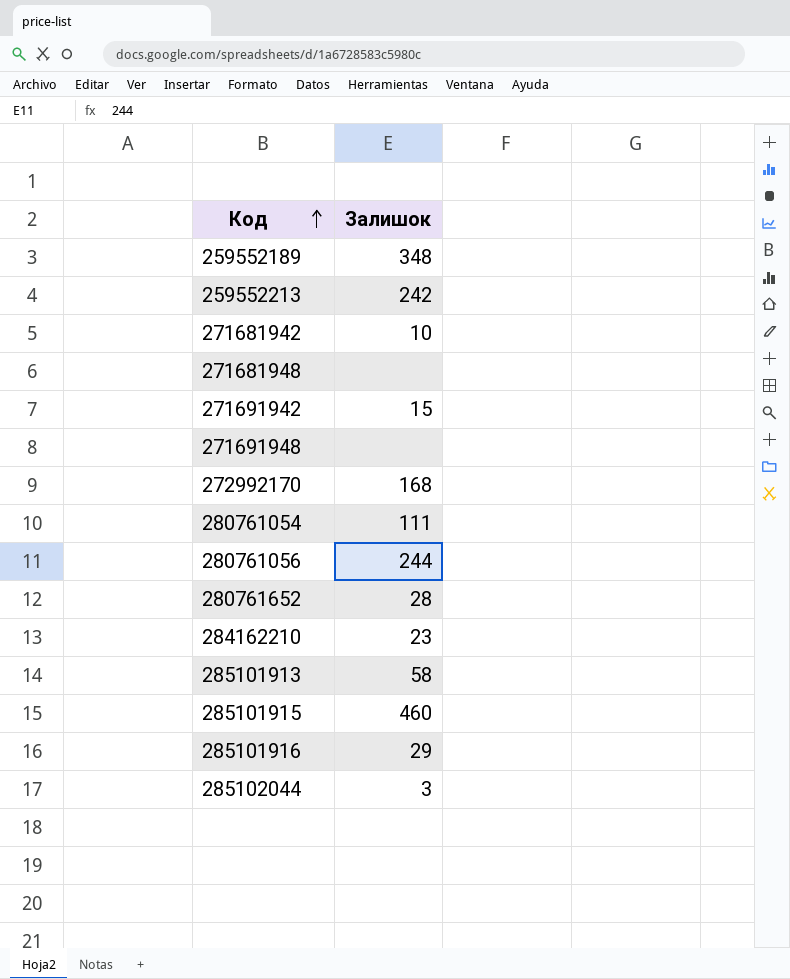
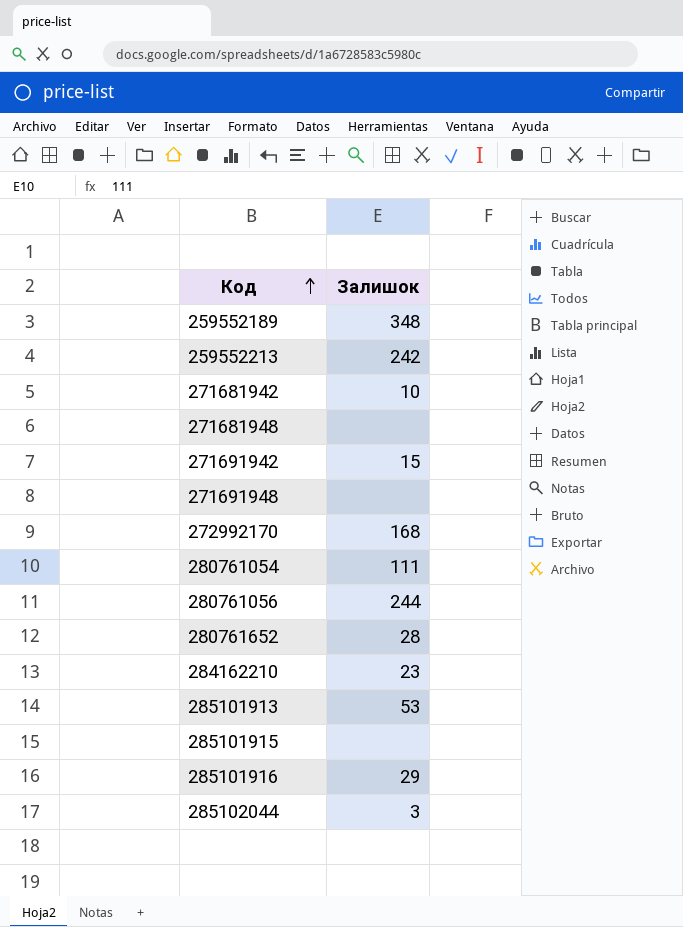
285101913 | Залишок: 58 -> 53
285101915 | Залишок: 460 -> none

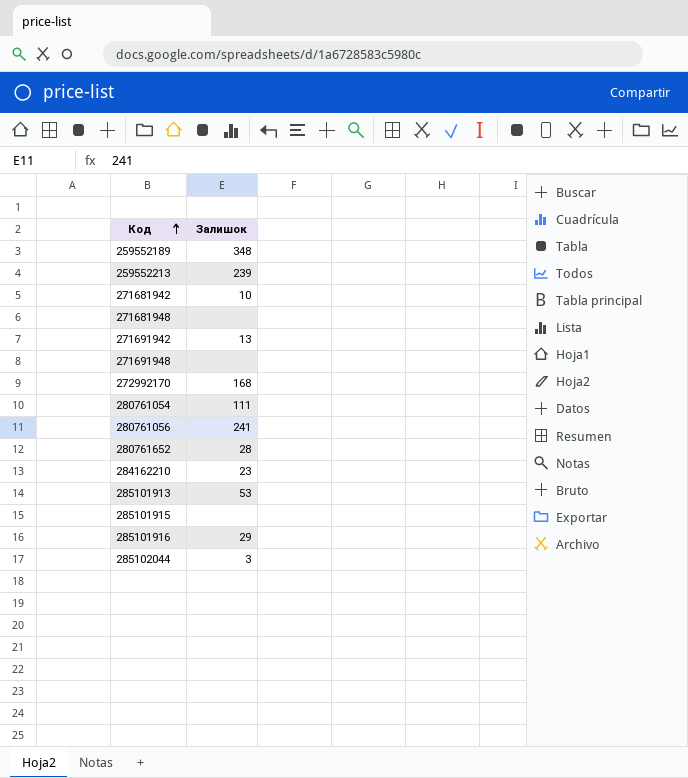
259552213 | Залишок: 242 -> 239
271691942 | Залишок: 15 -> 13
280761056 | Залишок: 244 -> 241

